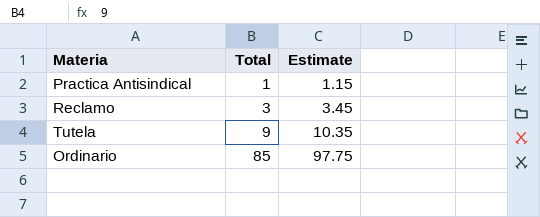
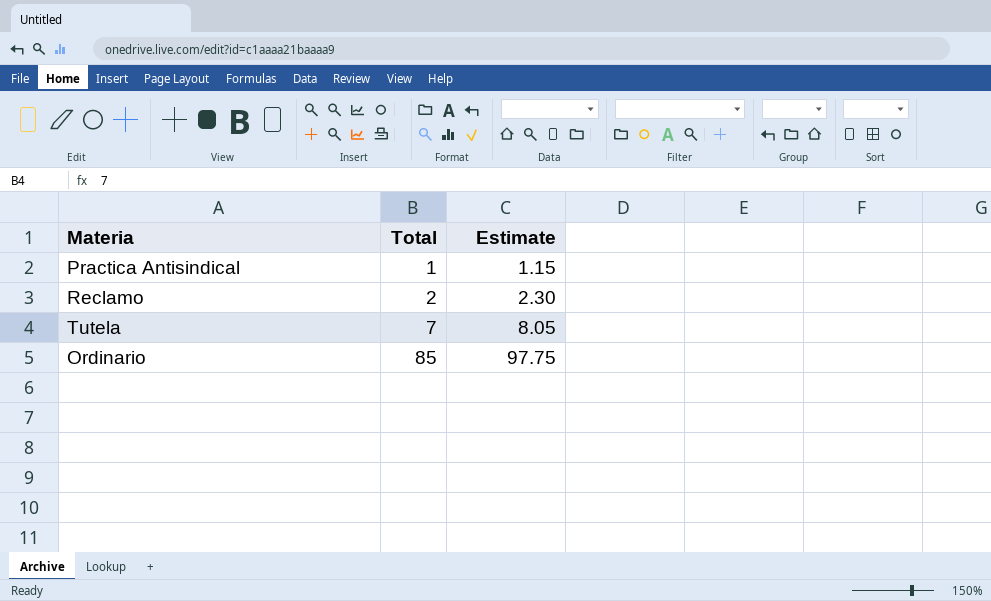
Reclamo | Total: 3 -> 2
Reclamo | Estimate: 3.45 -> 2.30
Tutela | Total: 9 -> 7
Tutela | Estimate: 10.35 -> 8.05

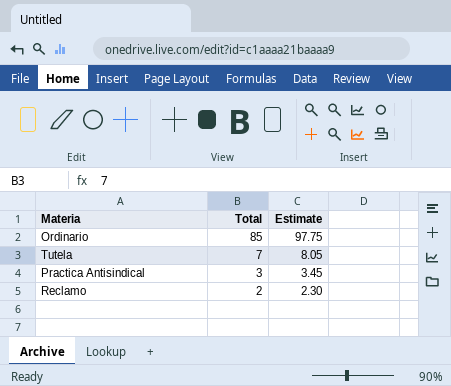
row order: Total ascending -> Total descending
Practica Antisindical | Total: 1 -> 3
Practica Antisindical | Estimate: 1.15 -> 3.45

